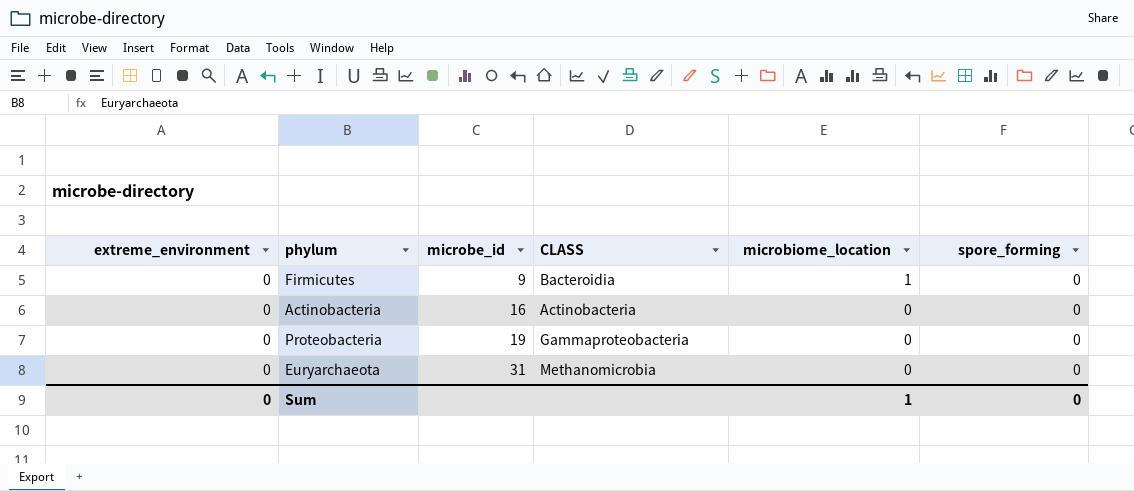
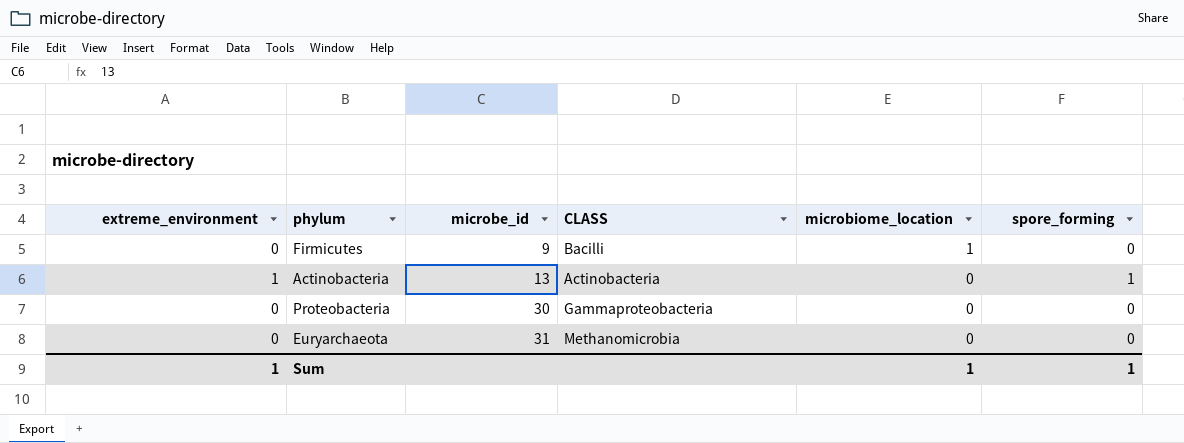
Firmicutes | CLASS: Bacteroidia -> Bacilli
Actinobacteria | extreme_environment: 0 -> 1
Actinobacteria | microbe_id: 16 -> 13
Actinobacteria | spore_forming: 0 -> 1
Proteobacteria | microbe_id: 19 -> 30
Sum | extreme_environment: 0 -> 1
Sum | spore_forming: 0 -> 1

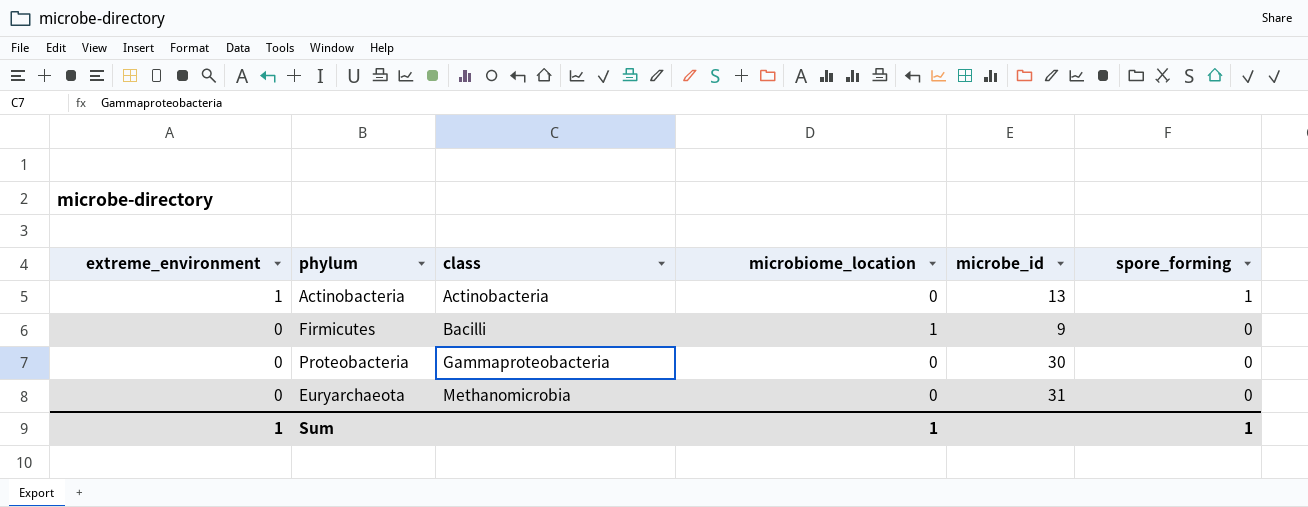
row order: microbe_id ascending -> extreme_environment descending
column name: CLASS -> class
column microbe_id | position: 3 -> 5

